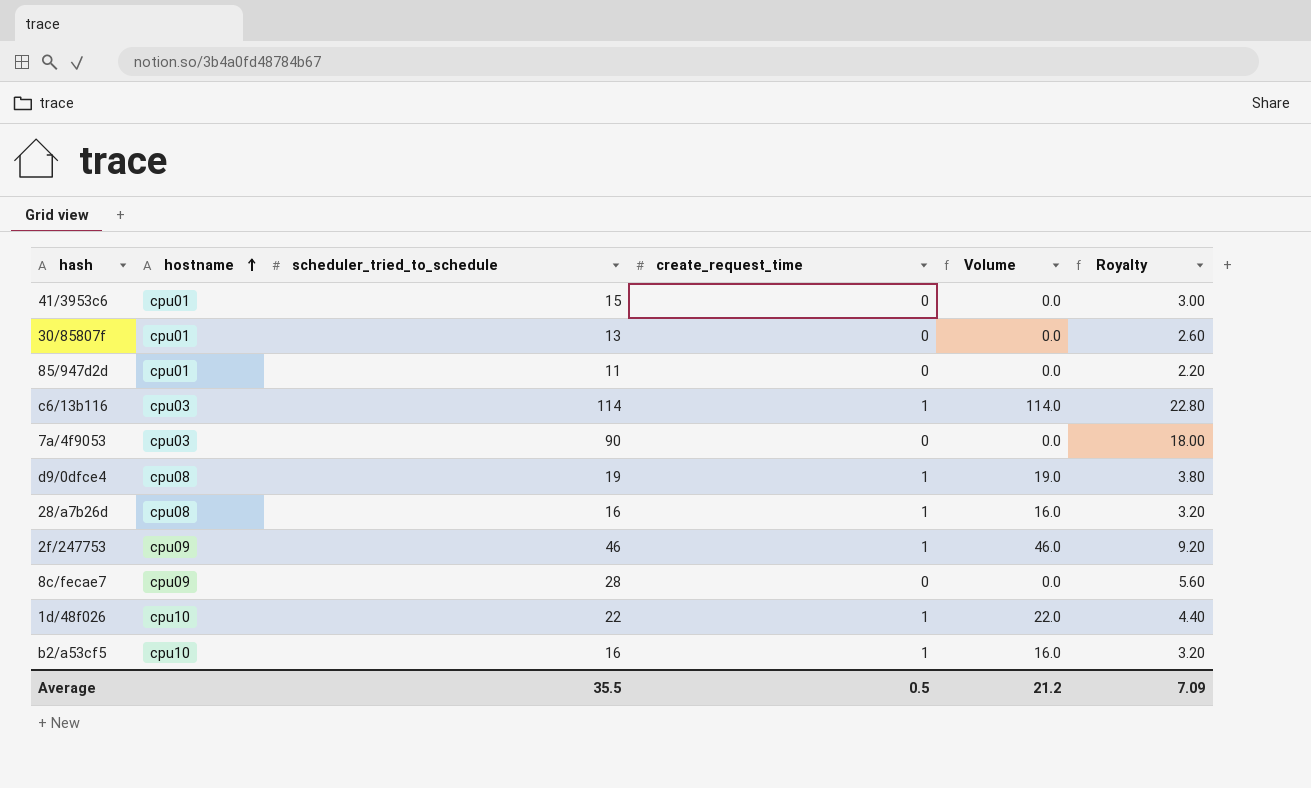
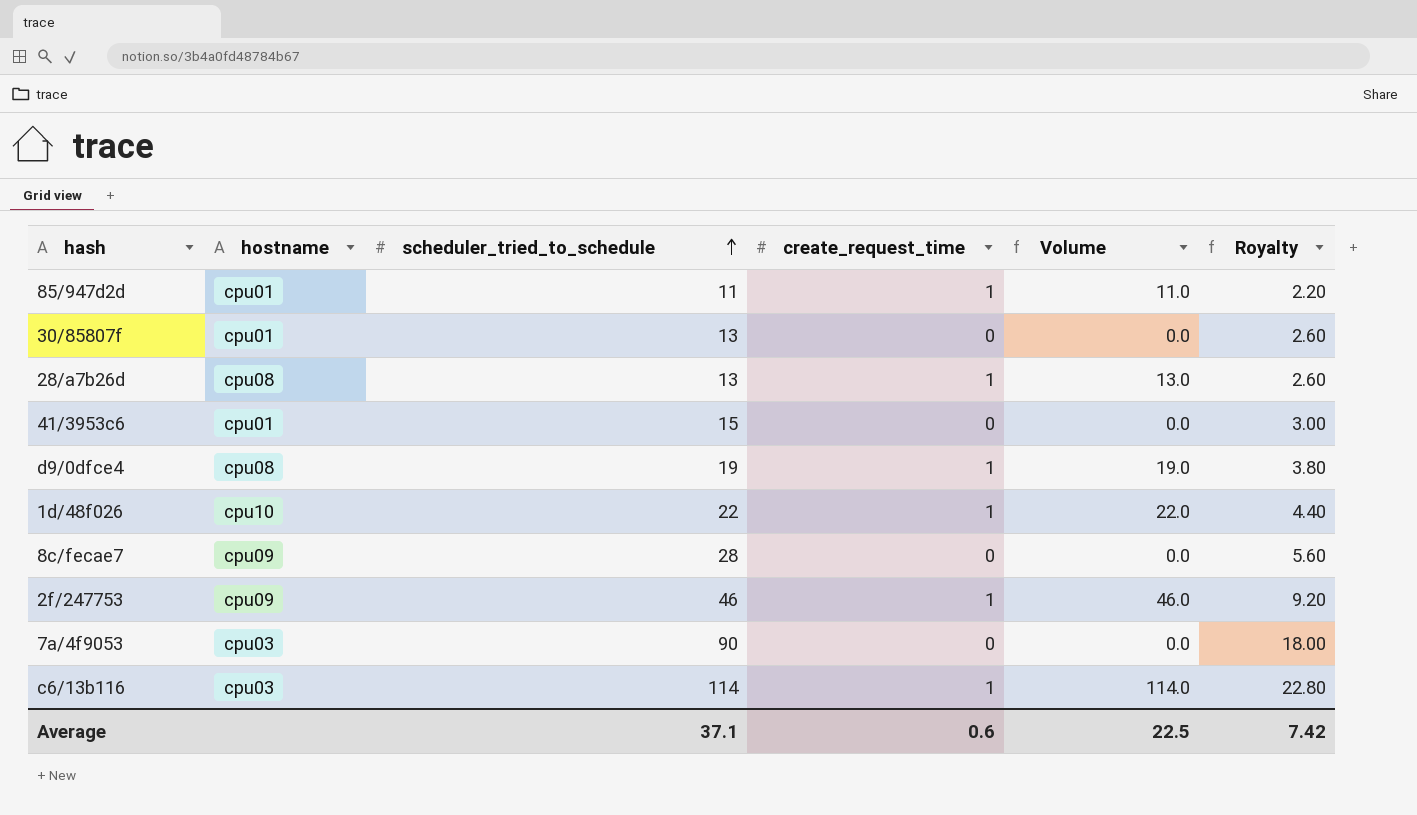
row order: hostname ascending -> scheduler_tried_to_schedule ascending
row b2/a53cf5: cpu10 | 16 | 1 | 16.0 | 3.20 -> none
85/947d2d | create_request_time: 0 -> 1
85/947d2d | Volume: 0.0 -> 11.0
28/a7b26d | scheduler_tried_to_schedule: 16 -> 13
28/a7b26d | Volume: 16.0 -> 13.0
28/a7b26d | Royalty: 3.20 -> 2.60
Average | scheduler_tried_to_schedule: 35.5 -> 37.1
Average | create_request_time: 0.5 -> 0.6
Average | Volume: 21.2 -> 22.5
Average | Royalty: 7.09 -> 7.42

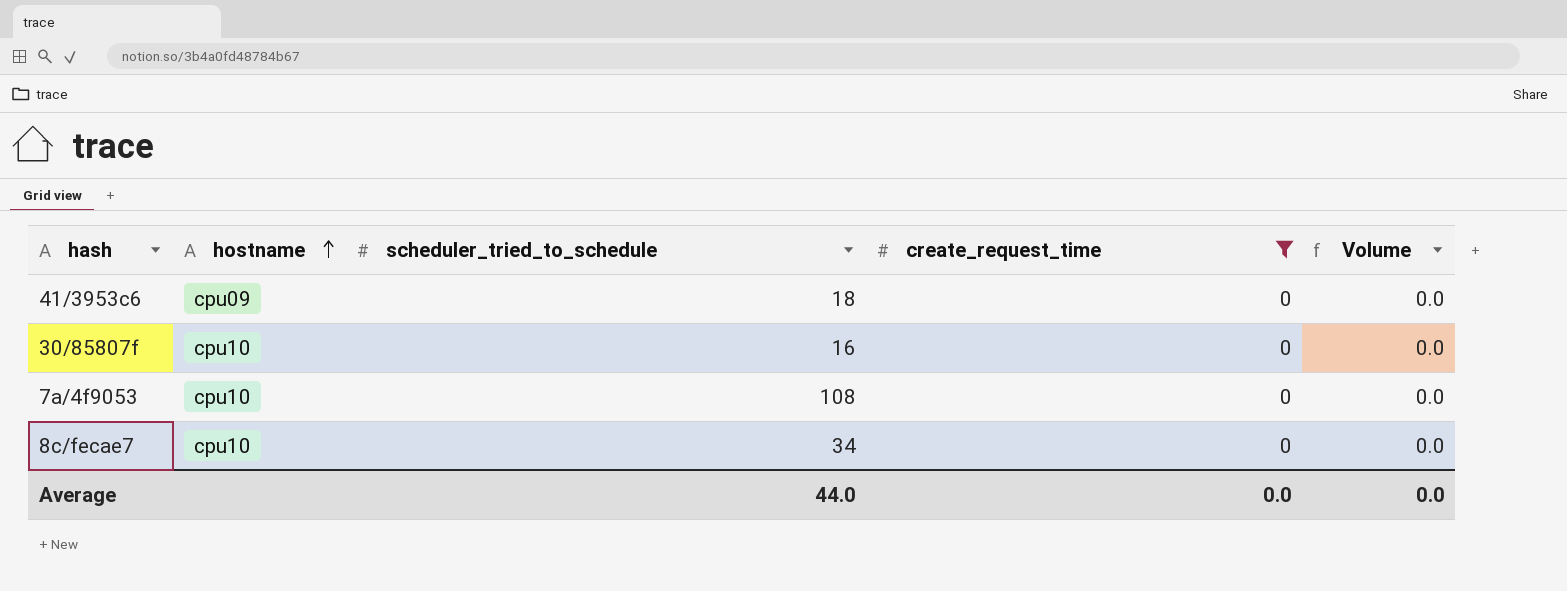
filter: none -> create_request_time = 0
row order: scheduler_tried_to_schedule ascending -> hostname ascending
column Royalty | formula: [scheduler_tried_to_schedule] * 0.2 -> none
41/3953c6 | hostname: cpu01 -> cpu09
41/3953c6 | scheduler_tried_to_schedule: 15 -> 18
30/85807f | hostname: cpu01 -> cpu10
30/85807f | scheduler_tried_to_schedule: 13 -> 16
7a/4f9053 | hostname: cpu03 -> cpu10
7a/4f9053 | scheduler_tried_to_schedule: 90 -> 108
8c/fecae7 | hostname: cpu09 -> cpu10
8c/fecae7 | scheduler_tried_to_schedule: 28 -> 34
Average | scheduler_tried_to_schedule: 37.1 -> 44.0
Average | create_request_time: 0.6 -> 0.0
Average | Volume: 22.5 -> 0.0

